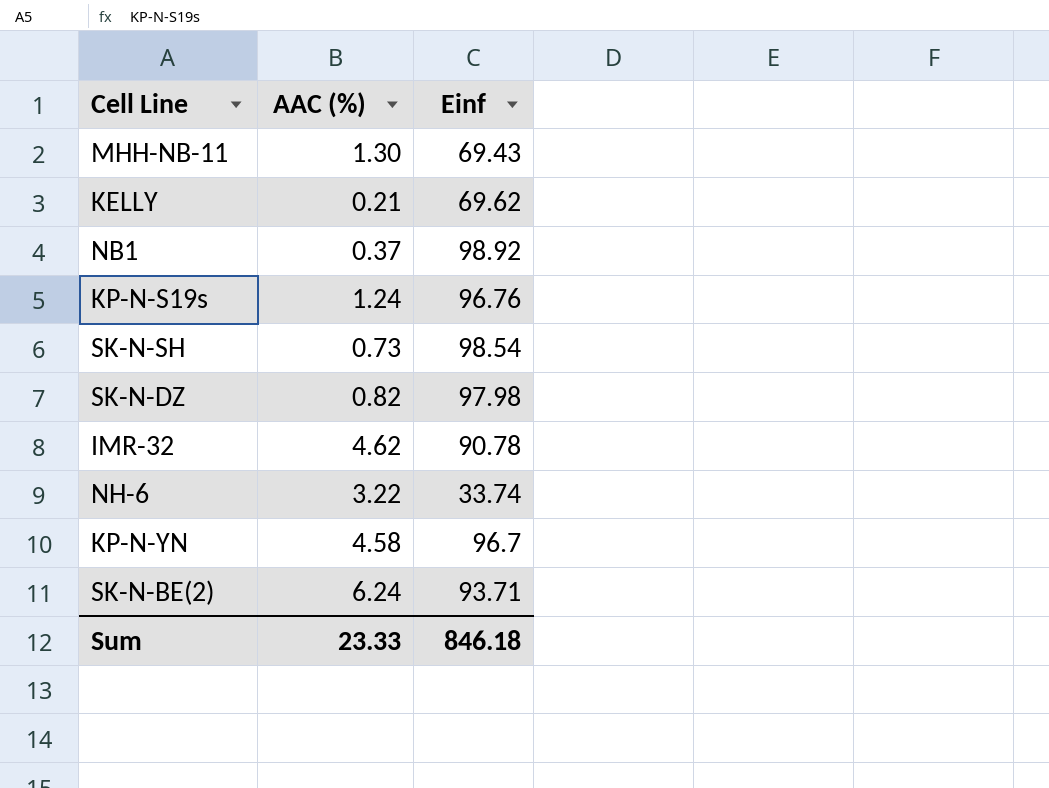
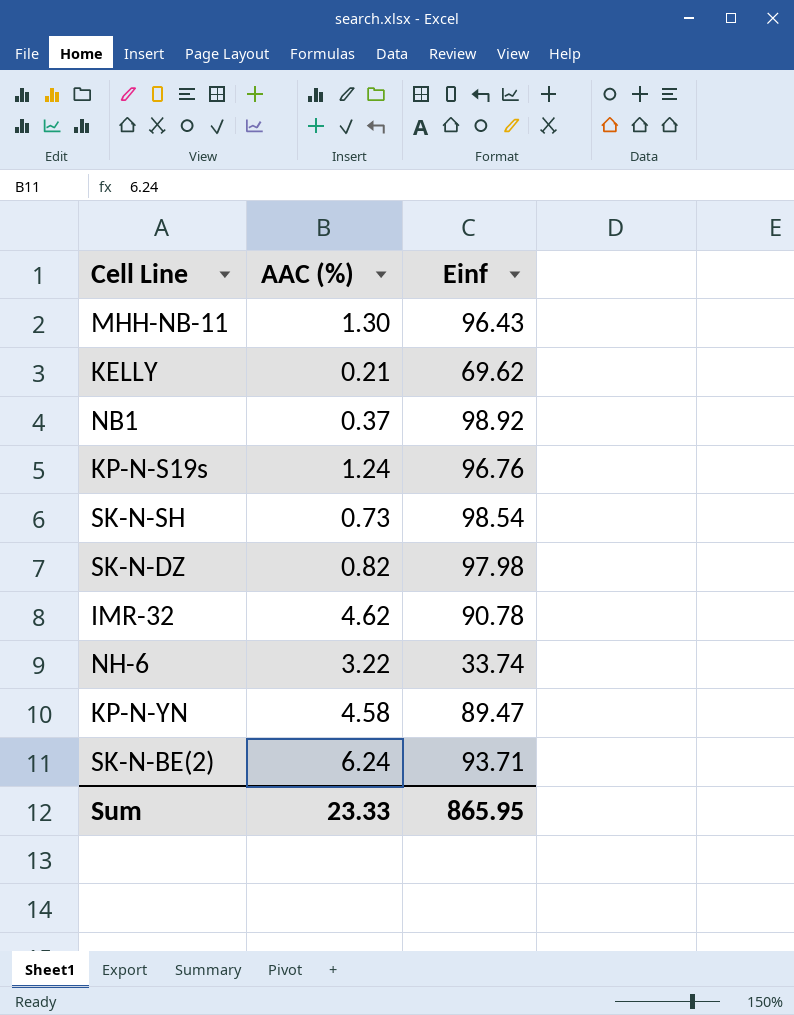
MHH-NB-11 | Einf: 69.43 -> 96.43
KP-N-YN | Einf: 96.7 -> 89.47
Sum | Einf: 846.18 -> 865.95

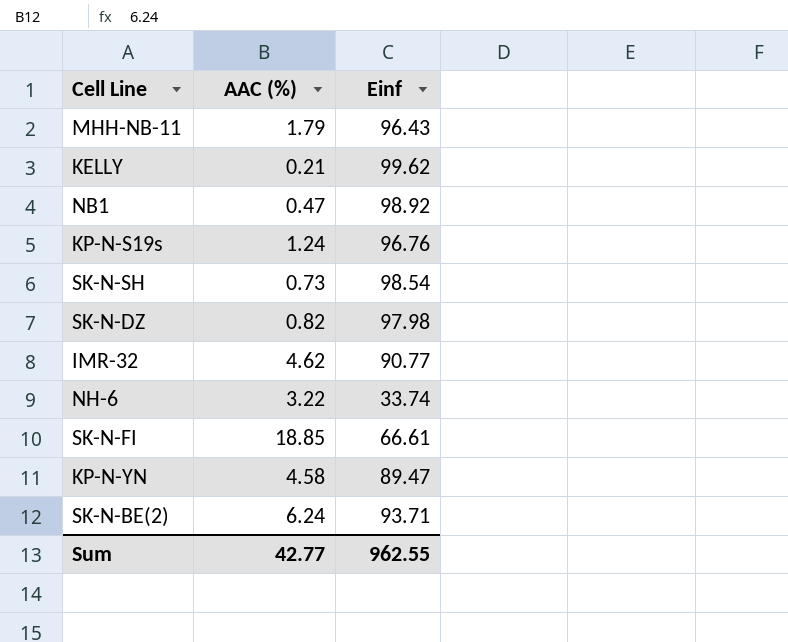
MHH-NB-11 | AAC (%): 1.30 -> 1.79
KELLY | Einf: 69.62 -> 99.62
NB1 | AAC (%): 0.37 -> 0.47
IMR-32 | Einf: 90.78 -> 90.77
row SK-N-FI: none -> 18.85 | 66.61
Sum | AAC (%): 23.33 -> 42.77
Sum | Einf: 865.95 -> 962.55

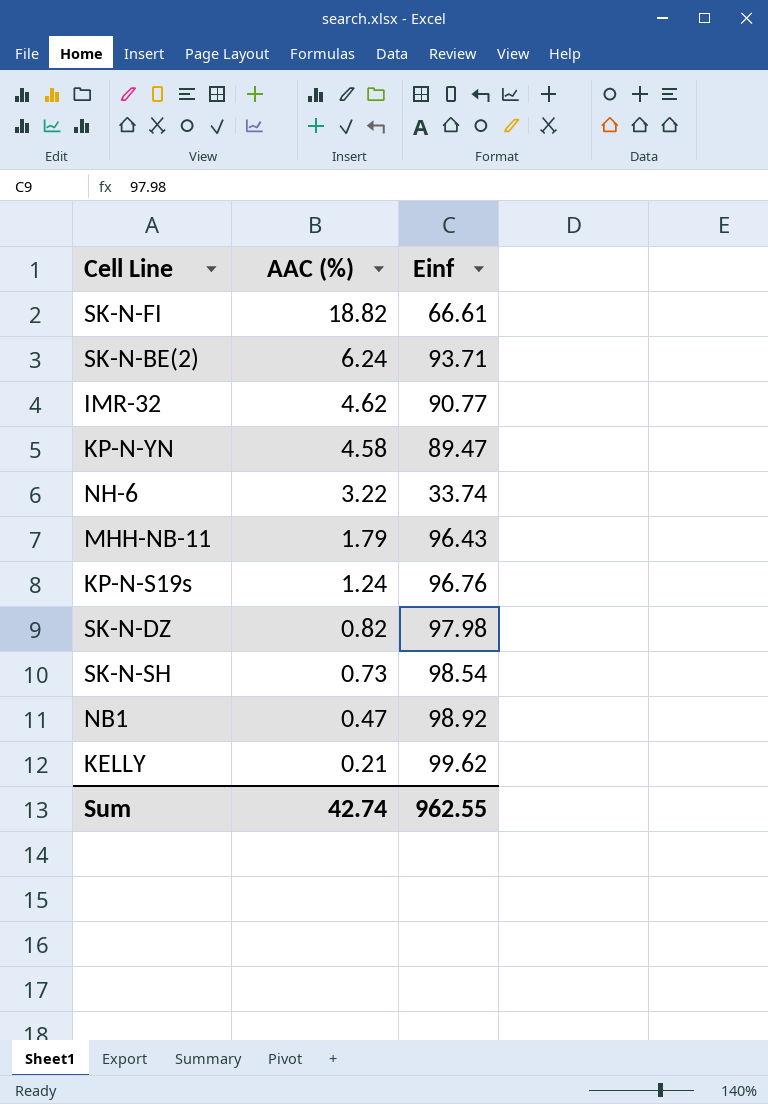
row order: none -> AAC (%) descending
SK-N-FI | AAC (%): 18.85 -> 18.82
Sum | AAC (%): 42.77 -> 42.74

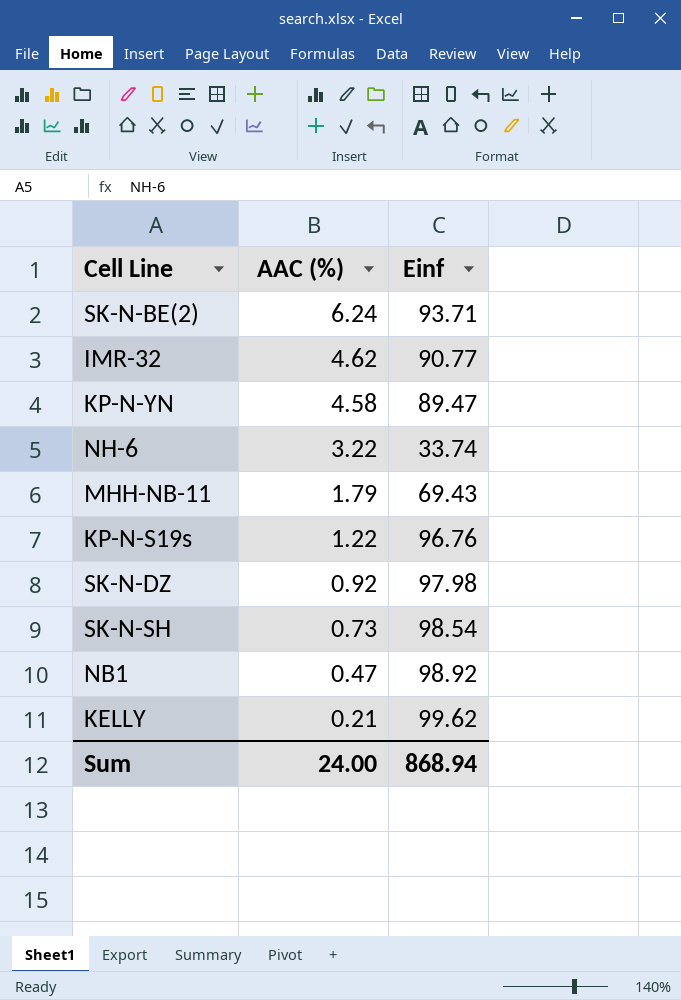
row SK-N-FI: 18.82 | 66.61 -> none
MHH-NB-11 | Einf: 96.43 -> 69.43
KP-N-S19s | AAC (%): 1.24 -> 1.22
SK-N-DZ | AAC (%): 0.82 -> 0.92
Sum | AAC (%): 42.74 -> 24.00
Sum | Einf: 962.55 -> 868.94

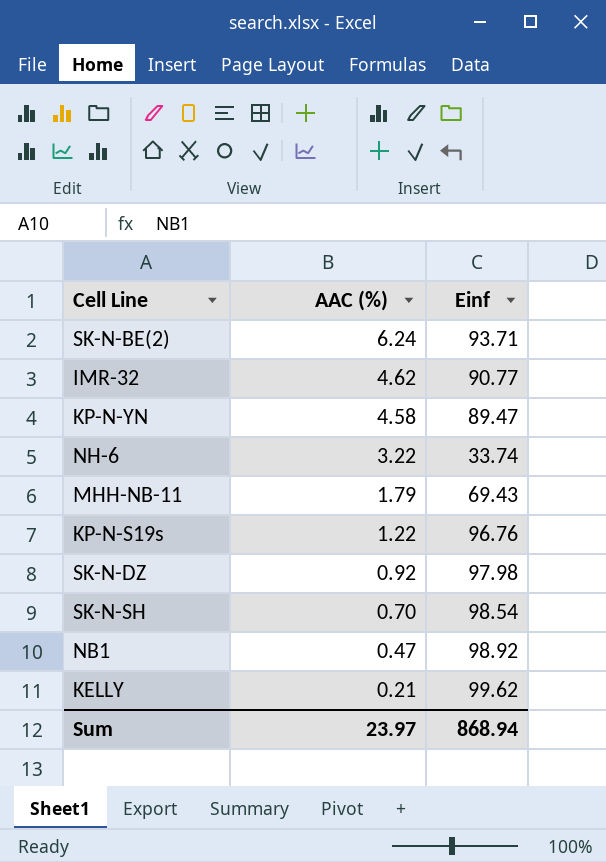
SK-N-SH | AAC (%): 0.73 -> 0.70
Sum | AAC (%): 24.00 -> 23.97

